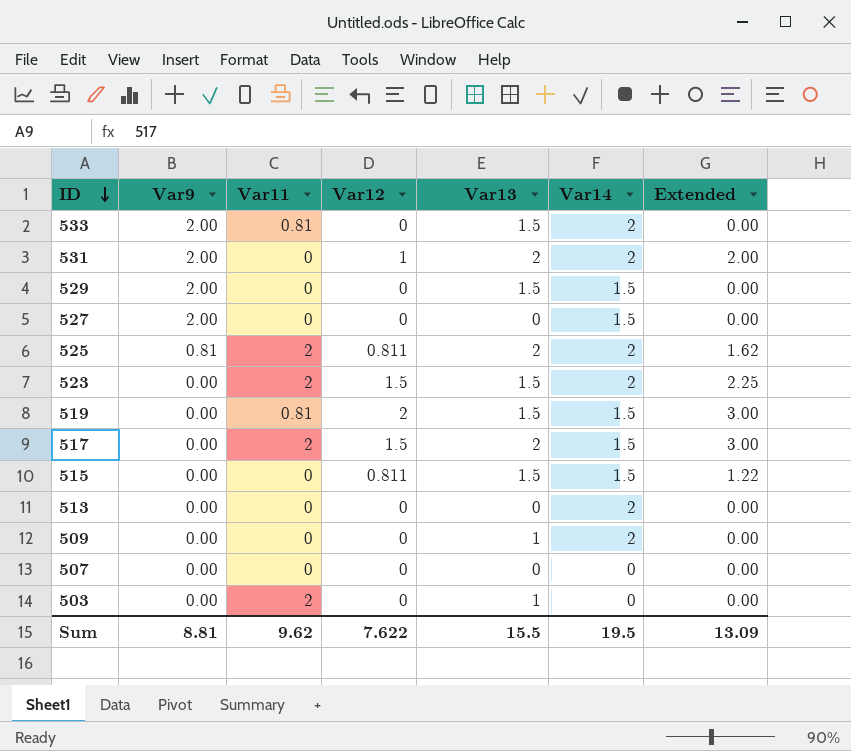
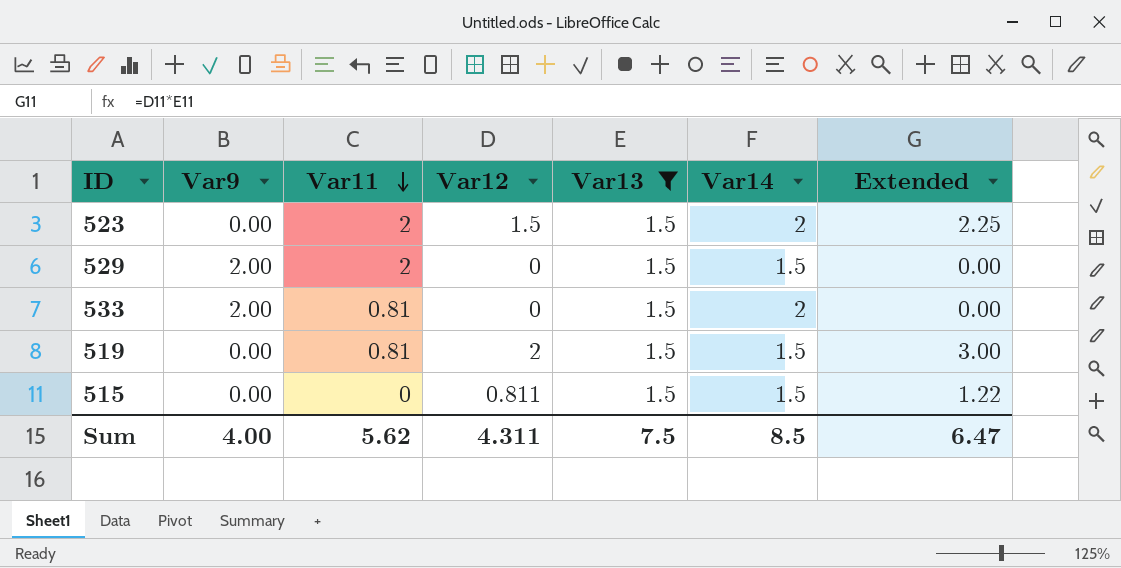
filter: none -> Var13 = 1.5
row order: ID descending -> Var11 descending
529 | Var11: 0 -> 2
Sum | Var9: 8.81 -> 4.00
Sum | Var11: 9.62 -> 5.62
Sum | Var12: 7.622 -> 4.311
Sum | Var13: 15.5 -> 7.5
Sum | Var14: 19.5 -> 8.5
Sum | Extended: 13.09 -> 6.47

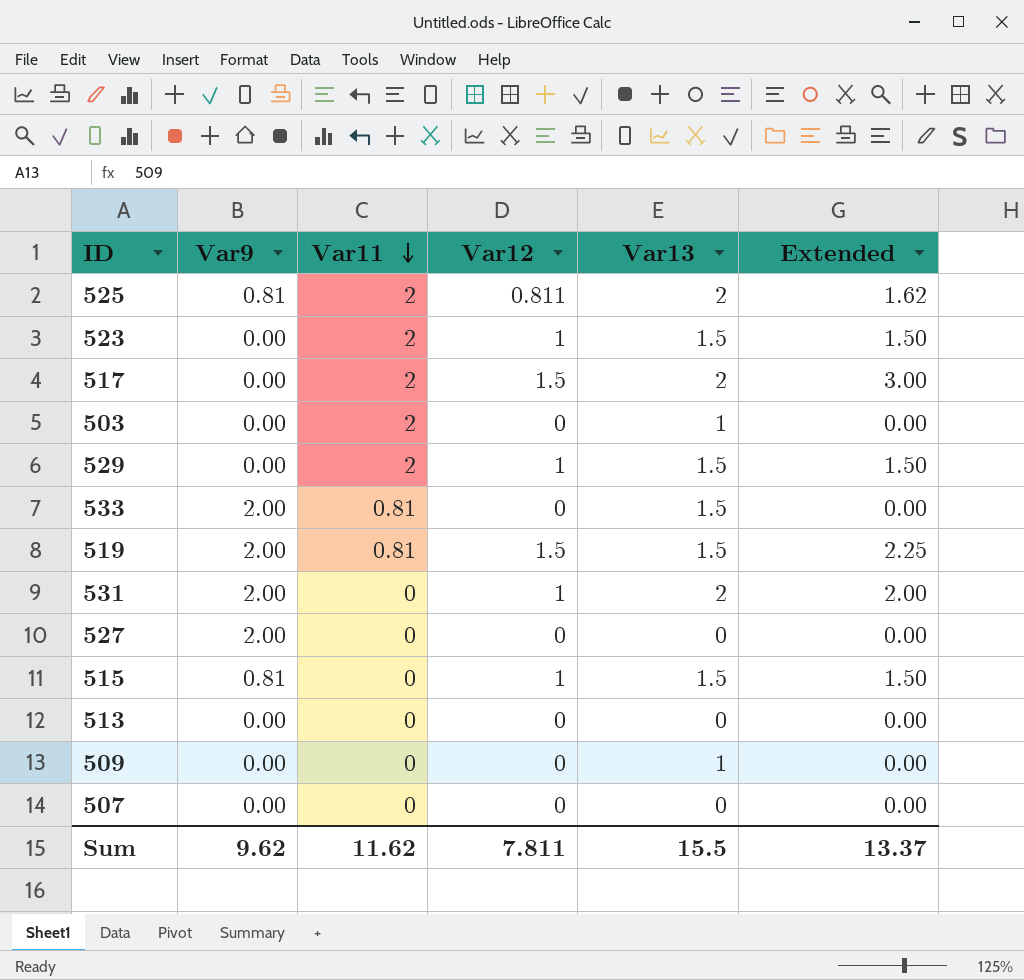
filter: Var13 = 1.5 -> none
column Var14 | position: 6 -> none
523 | Var12: 1.5 -> 1
523 | Extended: 2.25 -> 1.50
529 | Var9: 2.00 -> 0.00
529 | Var12: 0 -> 1
529 | Extended: 0.00 -> 1.50
519 | Var9: 0.00 -> 2.00
519 | Var12: 2 -> 1.5
519 | Extended: 3.00 -> 2.25
515 | Var9: 0.00 -> 0.81
515 | Var12: 0.811 -> 1
515 | Extended: 1.22 -> 1.50
Sum | Var9: 4.00 -> 9.62
Sum | Var11: 5.62 -> 11.62
Sum | Var12: 4.311 -> 7.811
Sum | Var13: 7.5 -> 15.5
Sum | Extended: 6.47 -> 13.37

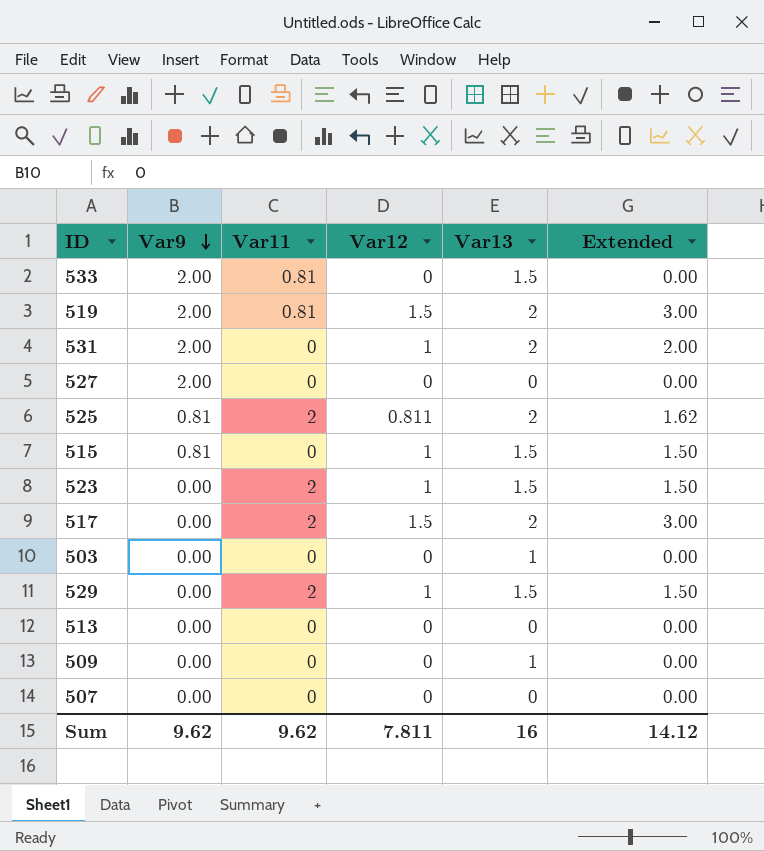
row order: Var11 descending -> Var9 descending
519 | Var13: 1.5 -> 2
519 | Extended: 2.25 -> 3.00
503 | Var11: 2 -> 0
Sum | Var11: 11.62 -> 9.62
Sum | Var13: 15.5 -> 16
Sum | Extended: 13.37 -> 14.12

